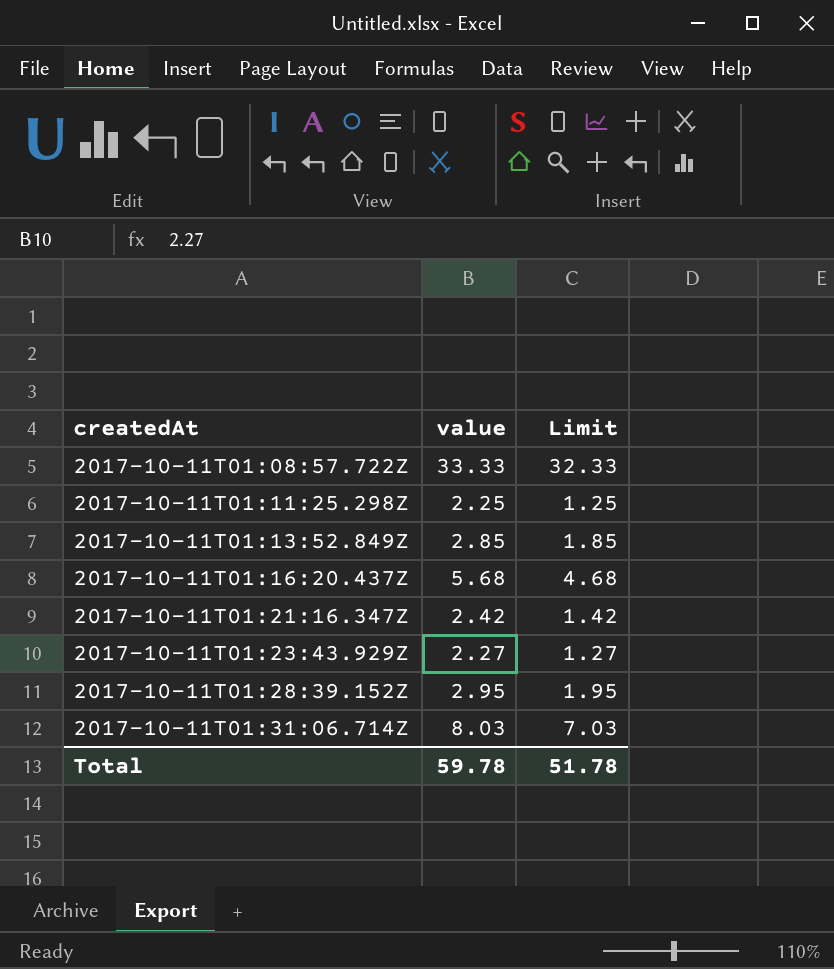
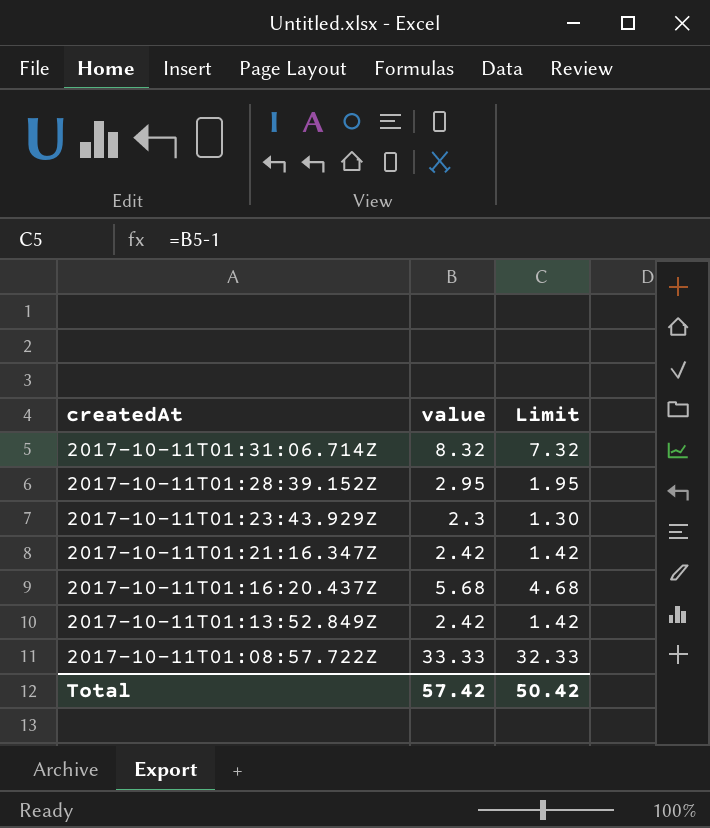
row order: createdAt ascending -> createdAt descending
row 2017-10-11T01:11:25.298Z: 2.25 | 1.25 -> none
2017-10-11T01:31:06.714Z | value: 8.03 -> 8.32
2017-10-11T01:31:06.714Z | Limit: 7.03 -> 7.32
2017-10-11T01:23:43.929Z | value: 2.27 -> 2.3
2017-10-11T01:23:43.929Z | Limit: 1.27 -> 1.30
2017-10-11T01:13:52.849Z | value: 2.85 -> 2.42
2017-10-11T01:13:52.849Z | Limit: 1.85 -> 1.42
Total | value: 59.78 -> 57.42
Total | Limit: 51.78 -> 50.42

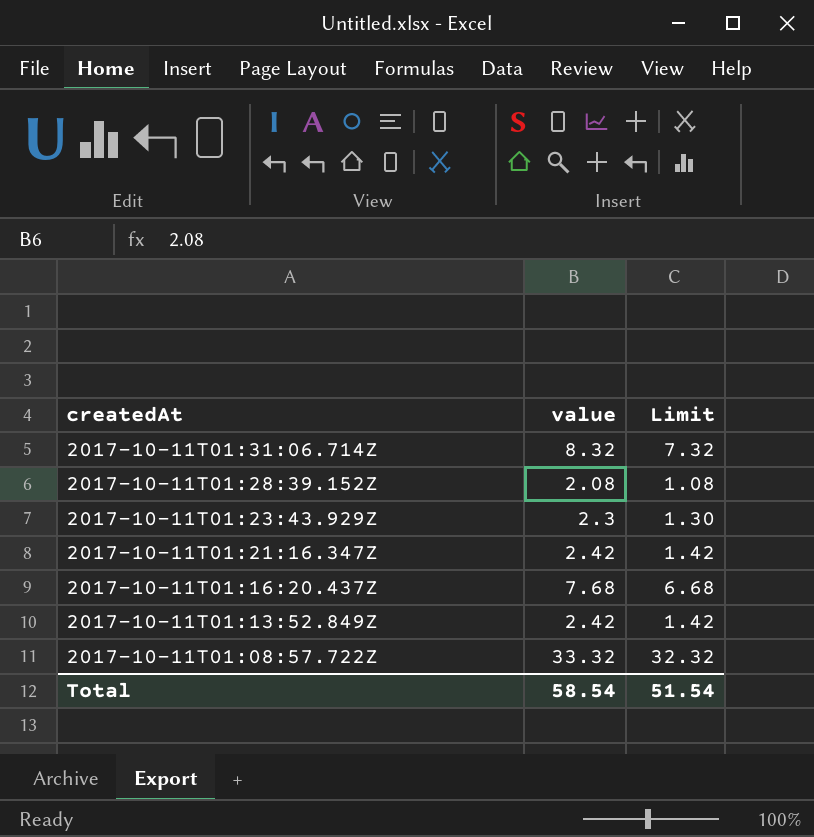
2017-10-11T01:28:39.152Z | value: 2.95 -> 2.08
2017-10-11T01:28:39.152Z | Limit: 1.95 -> 1.08
2017-10-11T01:16:20.437Z | value: 5.68 -> 7.68
2017-10-11T01:16:20.437Z | Limit: 4.68 -> 6.68
2017-10-11T01:08:57.722Z | value: 33.33 -> 33.32
2017-10-11T01:08:57.722Z | Limit: 32.33 -> 32.32
Total | value: 57.42 -> 58.54
Total | Limit: 50.42 -> 51.54

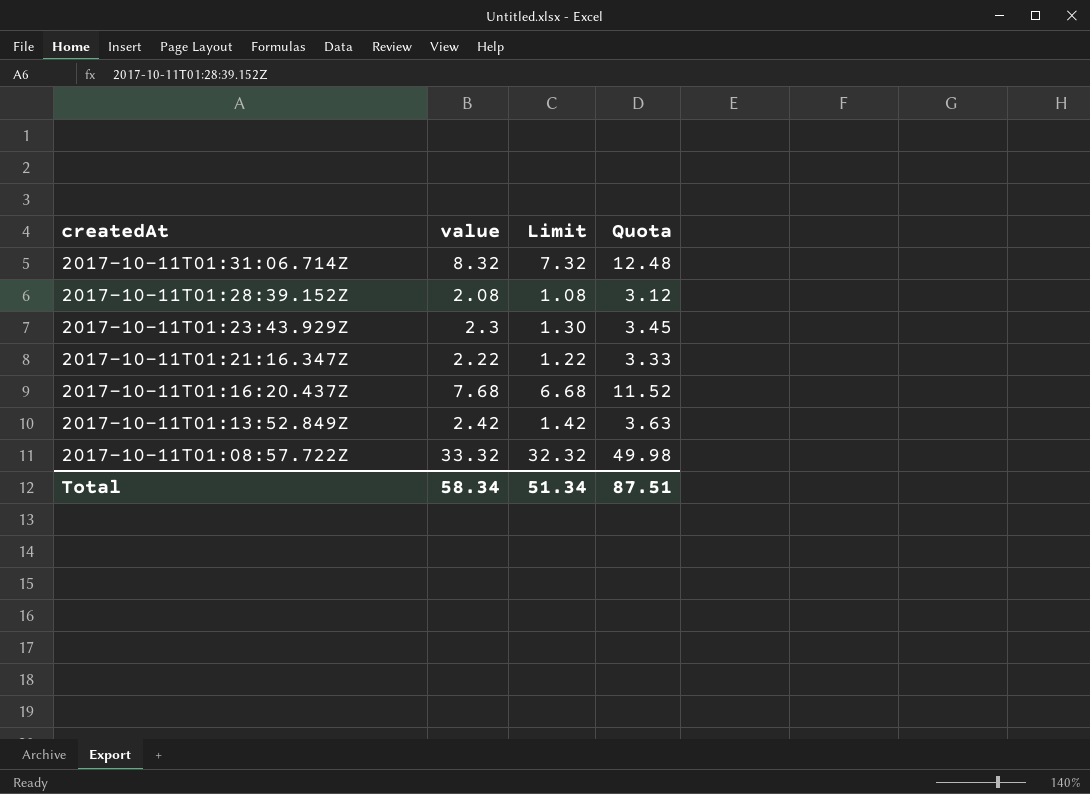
column Quota | formula: none -> [value] * 1.5
2017-10-11T01:21:16.347Z | value: 2.42 -> 2.22
2017-10-11T01:21:16.347Z | Limit: 1.42 -> 1.22
Total | value: 58.54 -> 58.34
Total | Limit: 51.54 -> 51.34

